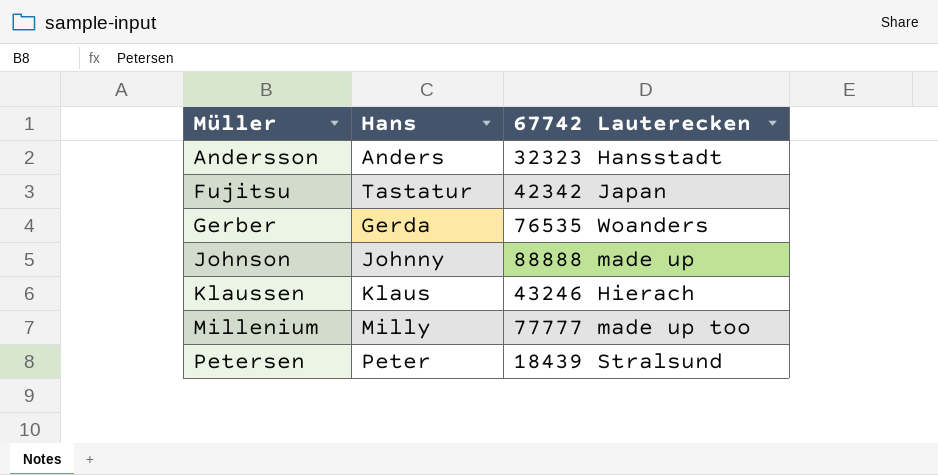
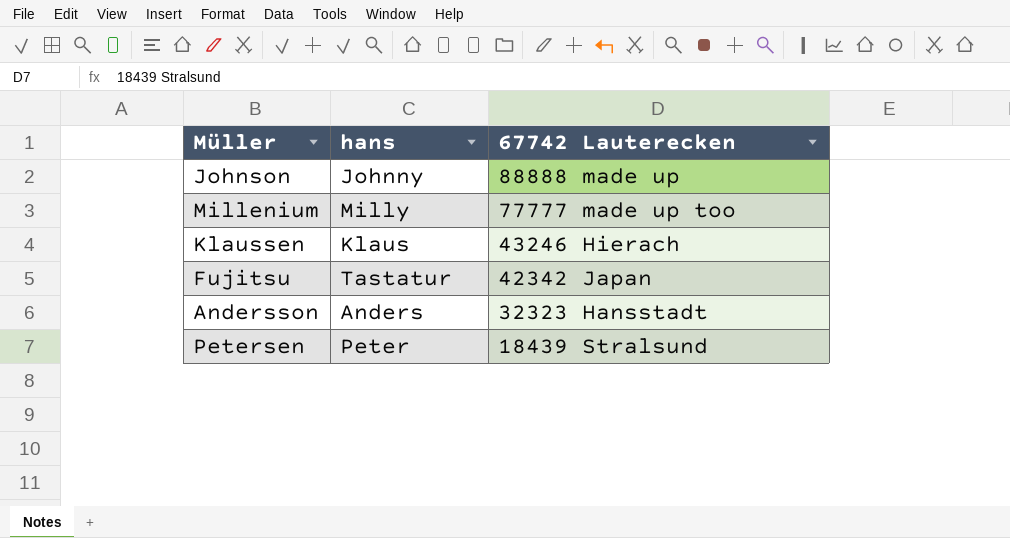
row order: Müller ascending -> 67742 Lauterecken descending
column name: Hans -> hans
row Gerber: Gerda | 76535 Woanders -> none

